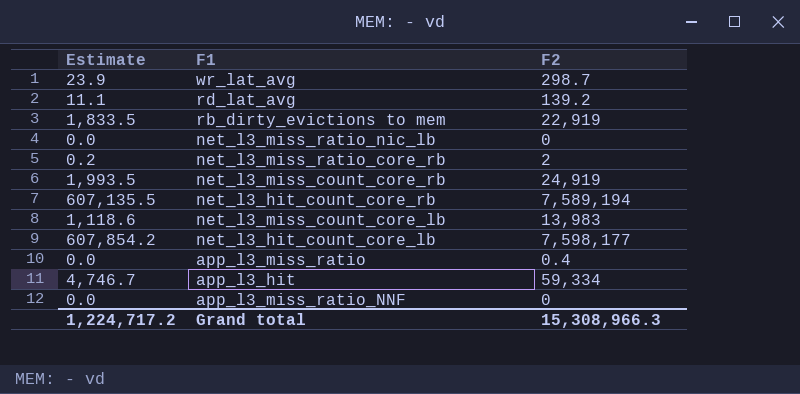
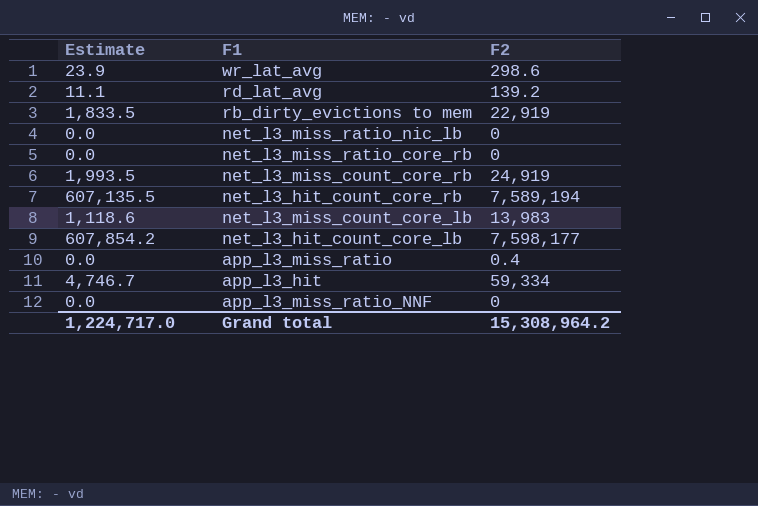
wr_lat_avg | F2: 298.7 -> 298.6
net_l3_miss_ratio_core_rb | Estimate: 0.2 -> 0.0
net_l3_miss_ratio_core_rb | F2: 2 -> 0
Grand total | Estimate: 1,224,717.2 -> 1,224,717.0
Grand total | F2: 15,308,966.3 -> 15,308,964.2

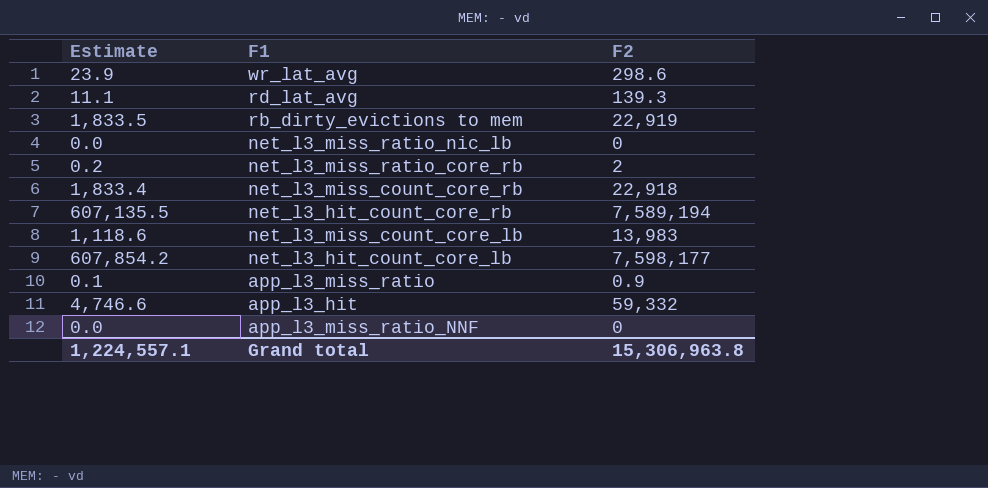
rd_lat_avg | F2: 139.2 -> 139.3
net_l3_miss_ratio_core_rb | Estimate: 0.0 -> 0.2
net_l3_miss_ratio_core_rb | F2: 0 -> 2
net_l3_miss_count_core_rb | Estimate: 1,993.5 -> 1,833.4
net_l3_miss_count_core_rb | F2: 24,919 -> 22,918
app_l3_miss_ratio | Estimate: 0.0 -> 0.1
app_l3_miss_ratio | F2: 0.4 -> 0.9
app_l3_hit | Estimate: 4,746.7 -> 4,746.6
app_l3_hit | F2: 59,334 -> 59,332
Grand total | Estimate: 1,224,717.0 -> 1,224,557.1
Grand total | F2: 15,308,964.2 -> 15,306,963.8

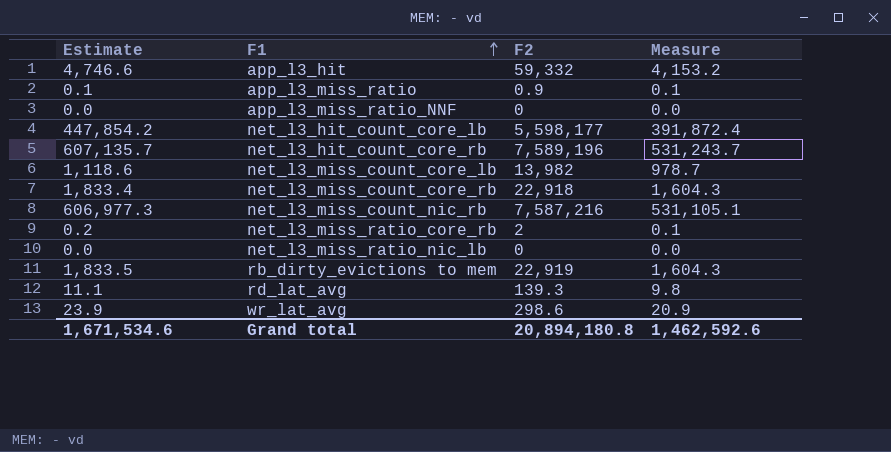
row order: none -> F1 ascending
column Measure | formula: none -> [F2] * 0.07
net_l3_hit_count_core_lb | Estimate: 607,854.2 -> 447,854.2
net_l3_hit_count_core_lb | F2: 7,598,177 -> 5,598,177
net_l3_hit_count_core_rb | Estimate: 607,135.5 -> 607,135.7
net_l3_hit_count_core_rb | F2: 7,589,194 -> 7,589,196
net_l3_miss_count_core_lb | F2: 13,983 -> 13,982
row net_l3_miss_count_nic_rb: none -> 606,977.3 | 7,587,216 | 531,105.1
Grand total | Estimate: 1,224,557.1 -> 1,671,534.6
Grand total | F2: 15,306,963.8 -> 20,894,180.8

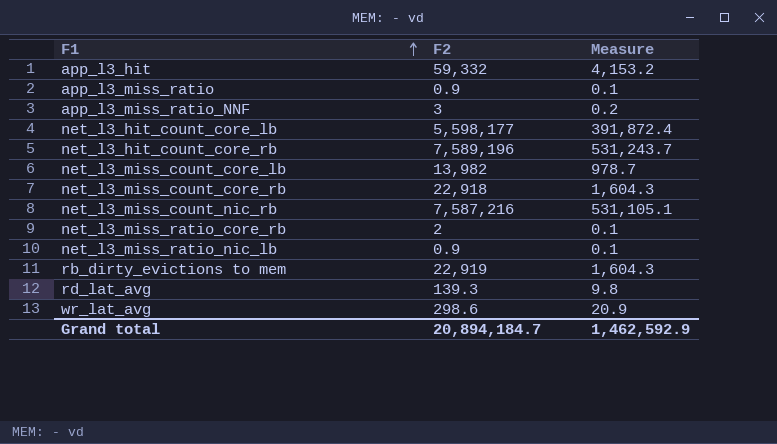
column Estimate | formula: [F2] * 0.08 -> none
app_l3_miss_ratio_NNF | F2: 0 -> 3
app_l3_miss_ratio_NNF | Measure: 0.0 -> 0.2
net_l3_miss_ratio_nic_lb | F2: 0 -> 0.9
net_l3_miss_ratio_nic_lb | Measure: 0.0 -> 0.1
Grand total | F2: 20,894,180.8 -> 20,894,184.7
Grand total | Measure: 1,462,592.6 -> 1,462,592.9

